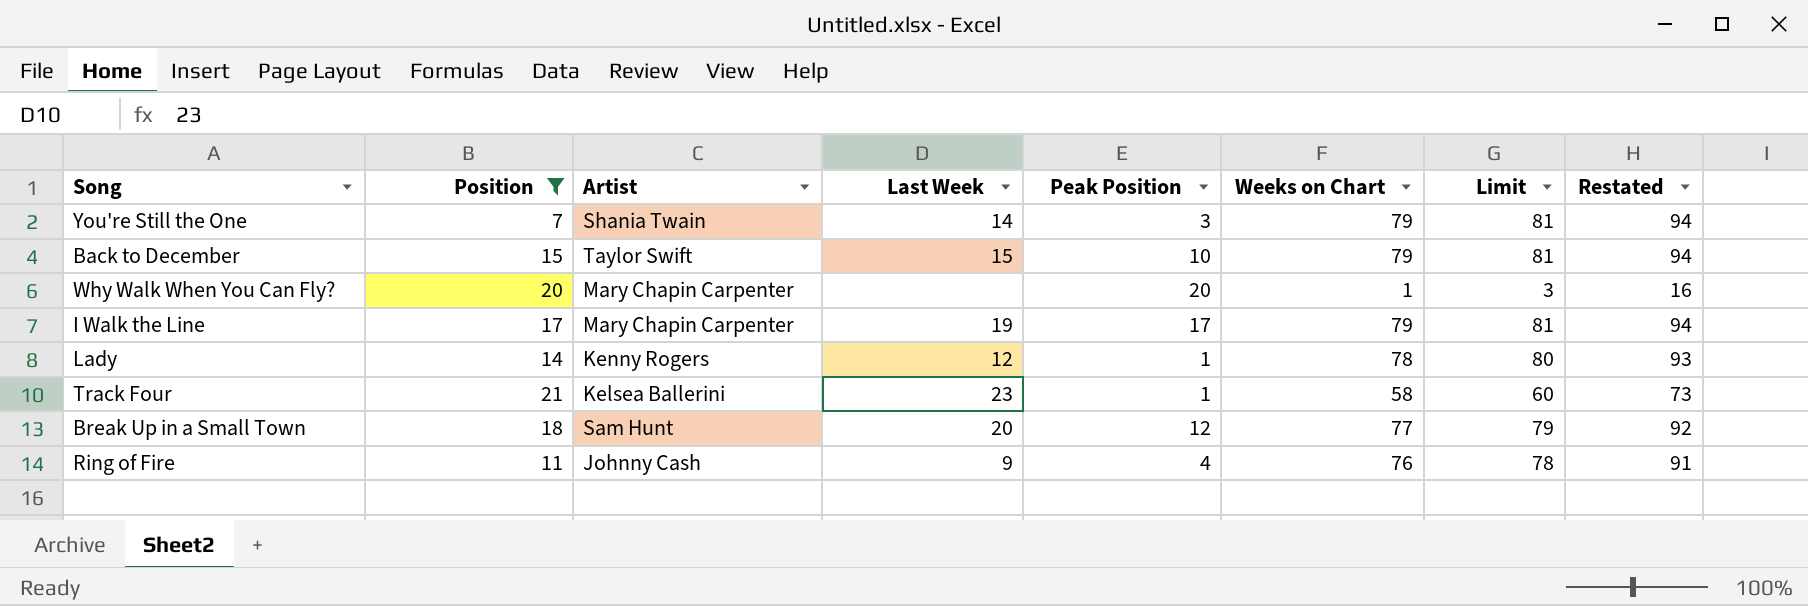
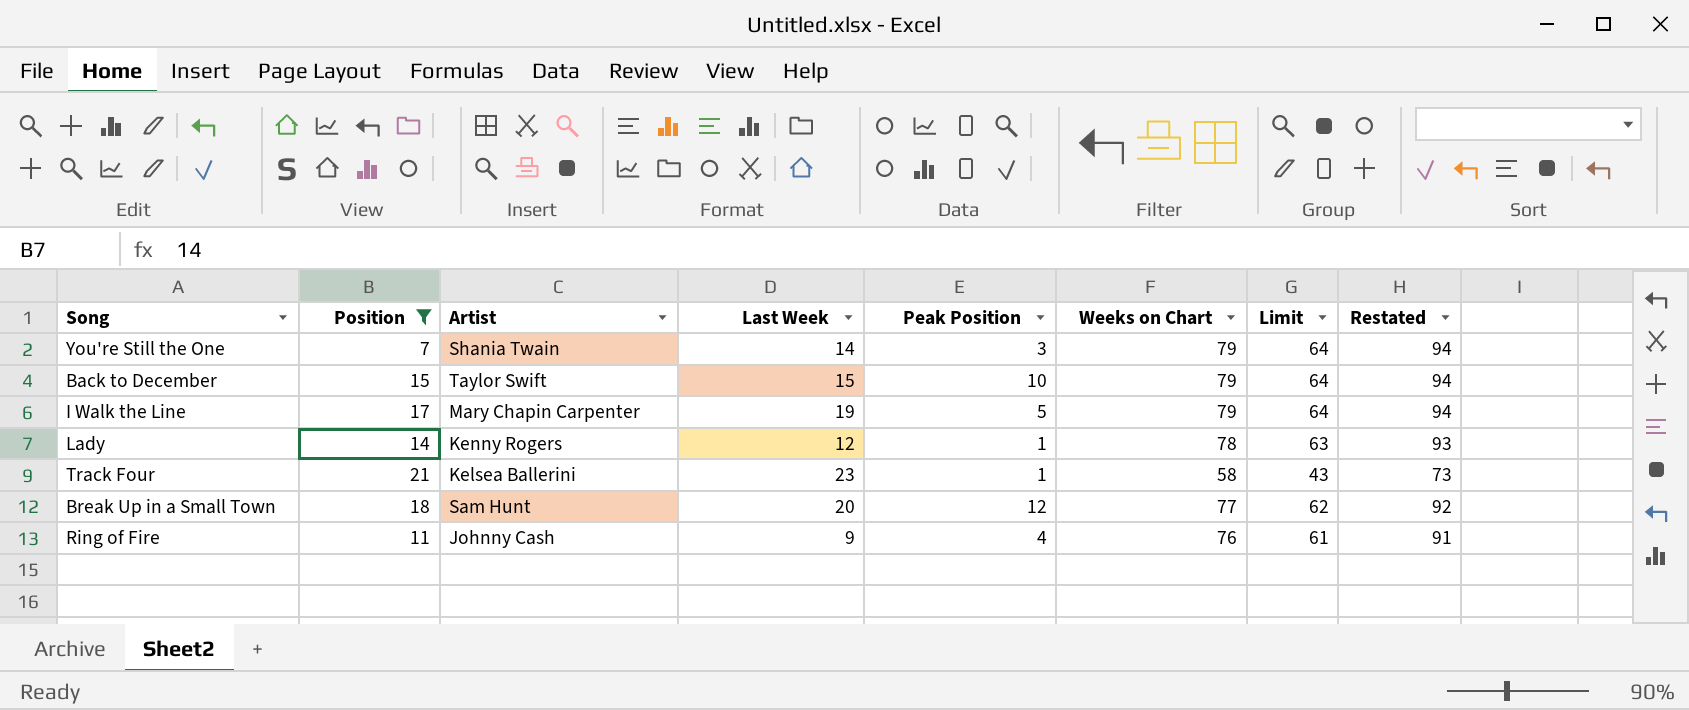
column Limit | formula: [Weeks on Chart] + 2 -> [Weeks on Chart] - 15
row Why Walk When You Can Fly?: 20 | Mary Chapin Carpenter | none | 20 | 1 | 3 | 16 -> none
I Walk the Line | Peak Position: 17 -> 5

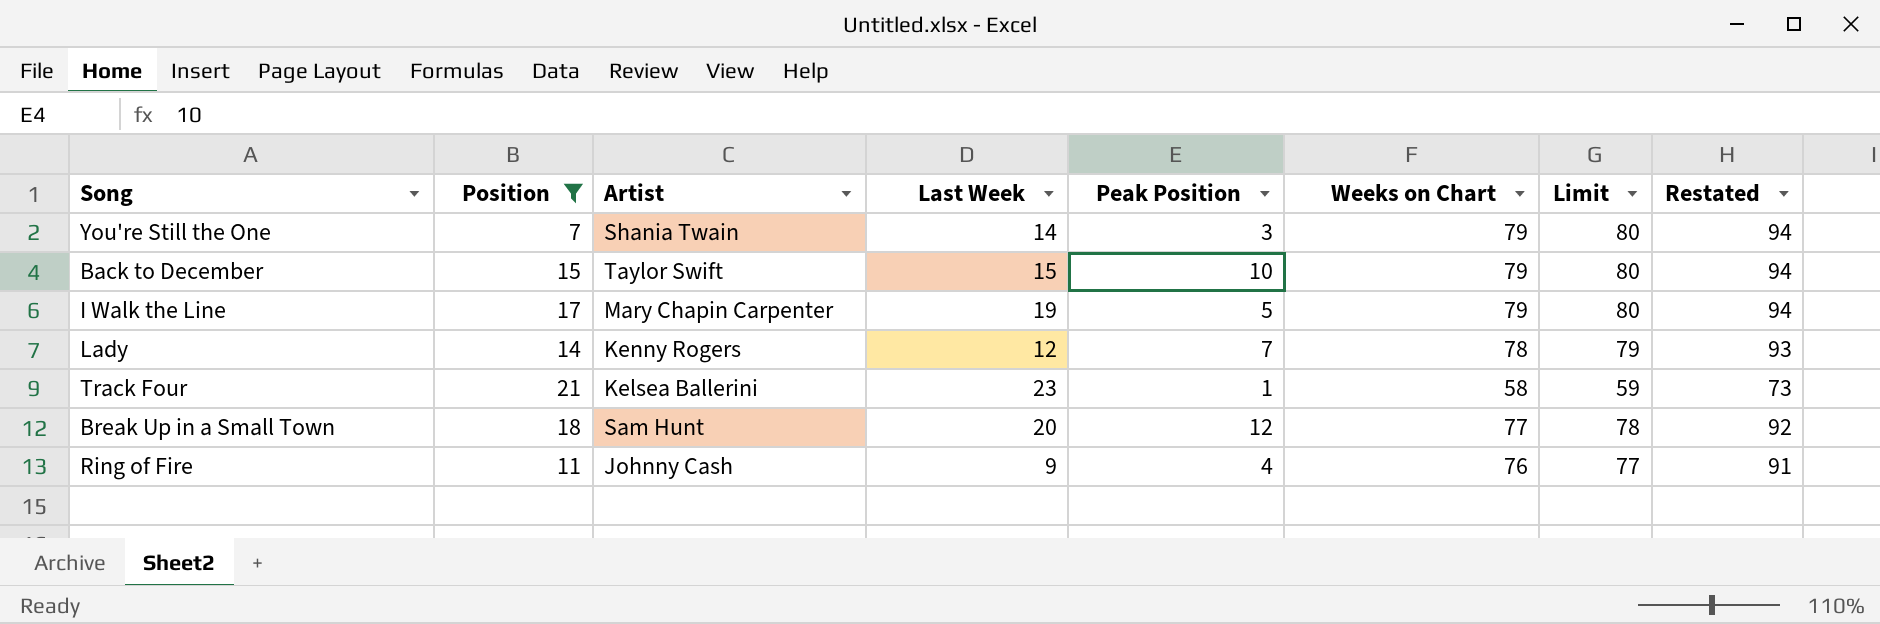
column Limit | formula: [Weeks on Chart] - 15 -> [Weeks on Chart] + 1
Lady | Peak Position: 1 -> 7

